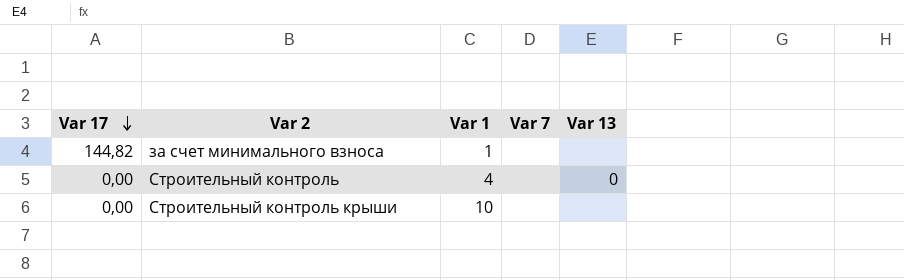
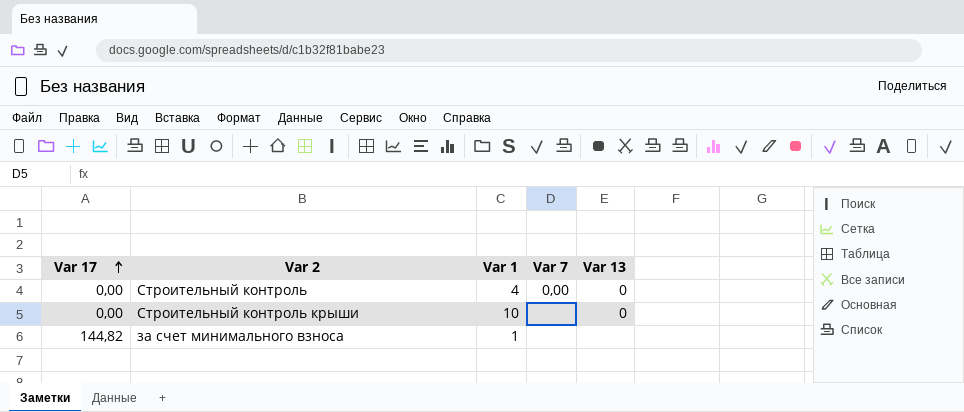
row order: Var 17 descending -> Var 17 ascending
Строительный контроль | Var 7: none -> 0,00
Строительный контроль крыши | Var 13: none -> 0

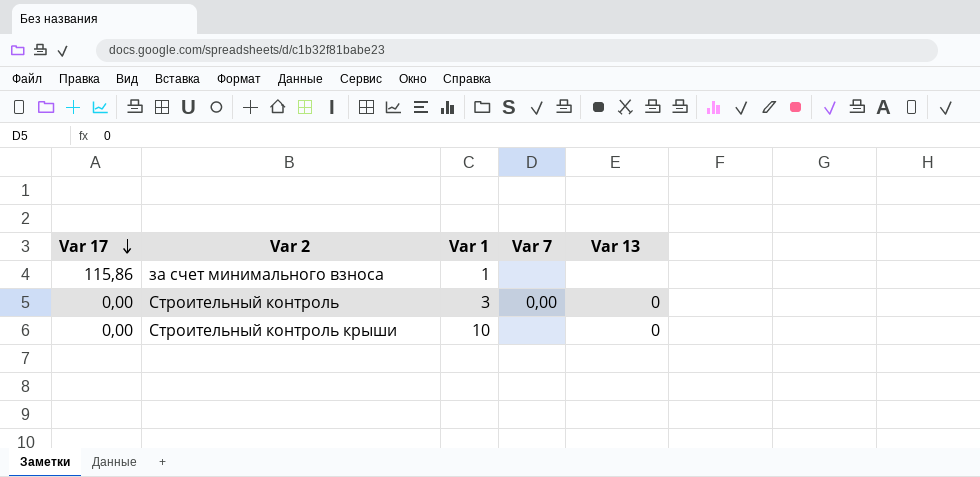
row order: Var 17 ascending -> Var 17 descending
за счет минимального взноса | Var 17: 144,82 -> 115,86
Строительный контроль | Var 1: 4 -> 3

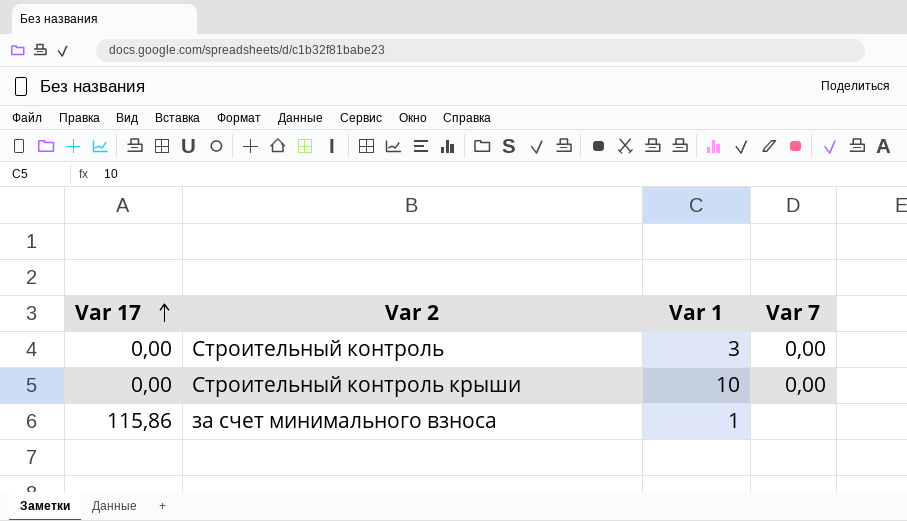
row order: Var 17 descending -> Var 17 ascending
column Var 13 | position: 5 -> none
Строительный контроль крыши | Var 7: none -> 0,00

